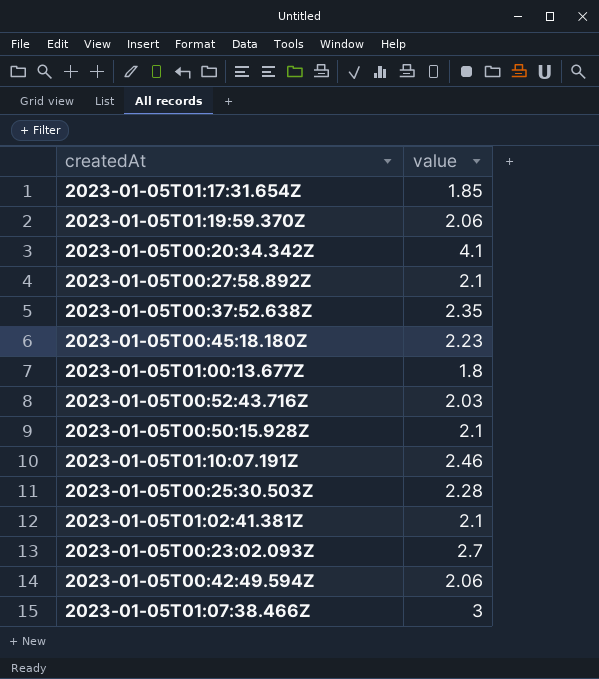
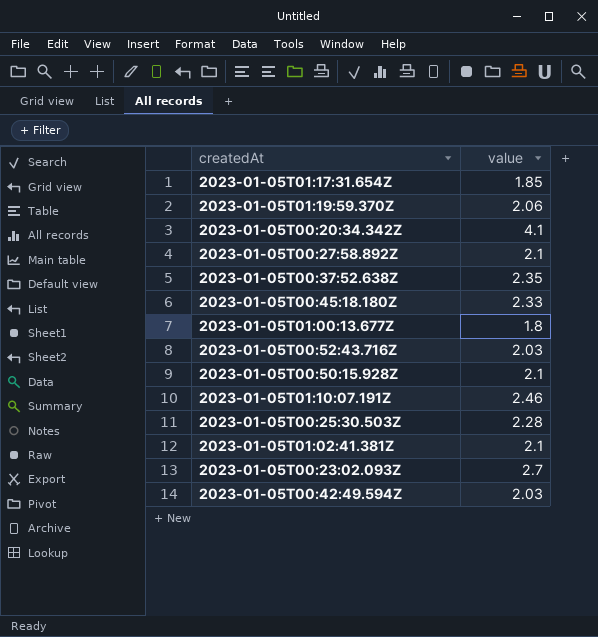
row 2023-01-05T01:07:38.466Z: 3 -> none
2023-01-05T00:45:18.180Z | value: 2.23 -> 2.33
2023-01-05T00:42:49.594Z | value: 2.06 -> 2.03

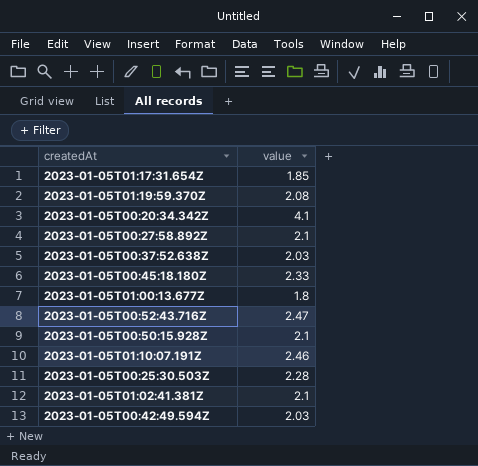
row 2023-01-05T00:23:02.093Z: 2.7 -> none
2023-01-05T01:19:59.370Z | value: 2.06 -> 2.08
2023-01-05T00:37:52.638Z | value: 2.35 -> 2.03
2023-01-05T00:52:43.716Z | value: 2.03 -> 2.47

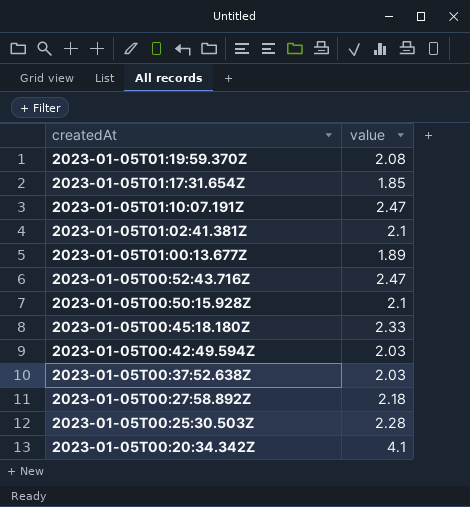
row order: none -> createdAt descending
2023-01-05T01:10:07.191Z | value: 2.46 -> 2.47
2023-01-05T01:00:13.677Z | value: 1.8 -> 1.89
2023-01-05T00:27:58.892Z | value: 2.1 -> 2.18

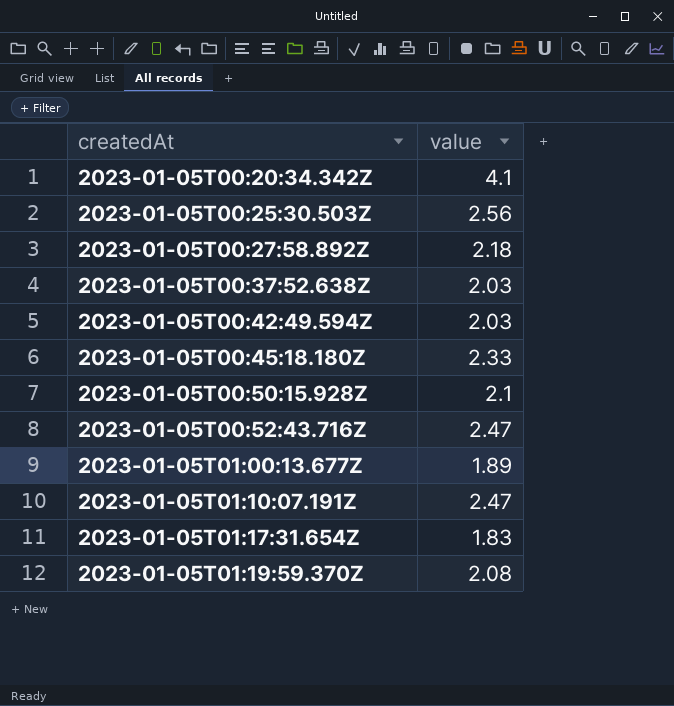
row order: createdAt descending -> createdAt ascending
row 2023-01-05T01:02:41.381Z: 2.1 -> none
2023-01-05T00:25:30.503Z | value: 2.28 -> 2.56
2023-01-05T01:17:31.654Z | value: 1.85 -> 1.83

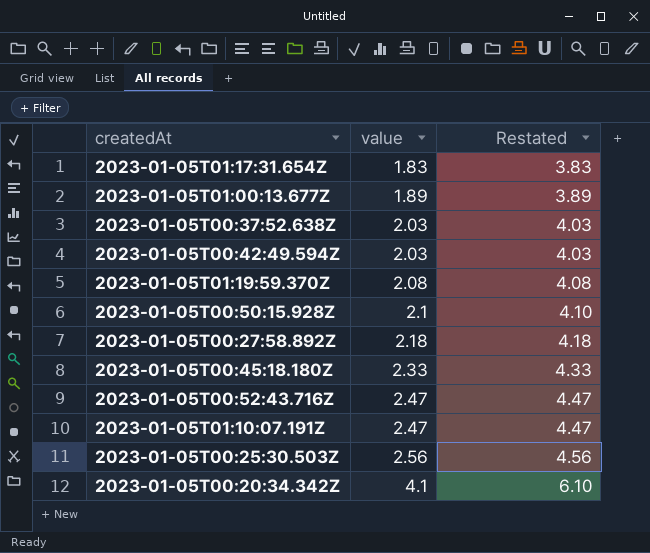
row order: createdAt ascending -> value ascending
column Restated | formula: none -> [value] + 2

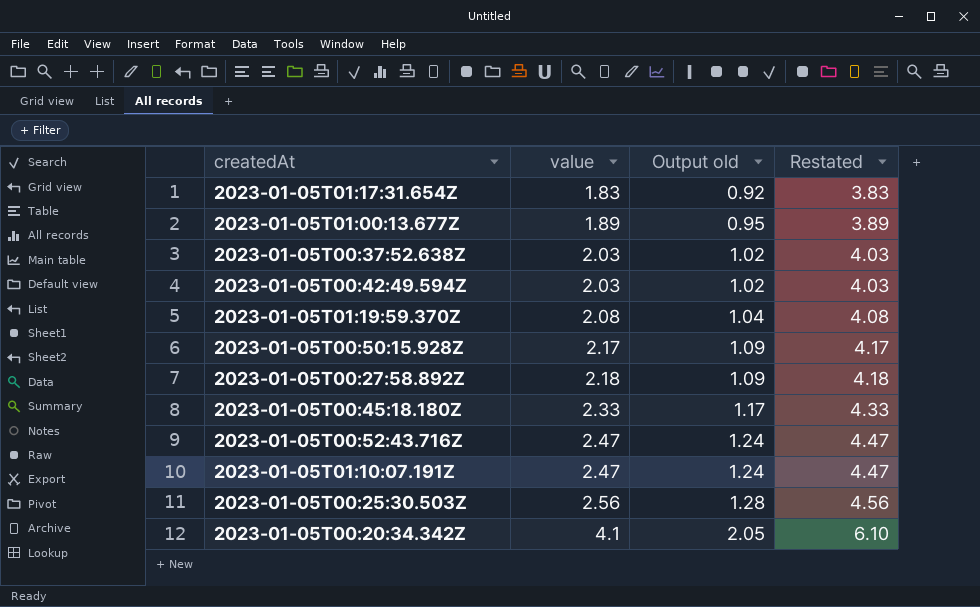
column Output old | formula: none -> [value] * 0.5
2023-01-05T00:50:15.928Z | value: 2.1 -> 2.17
2023-01-05T00:50:15.928Z | Restated: 4.10 -> 4.17

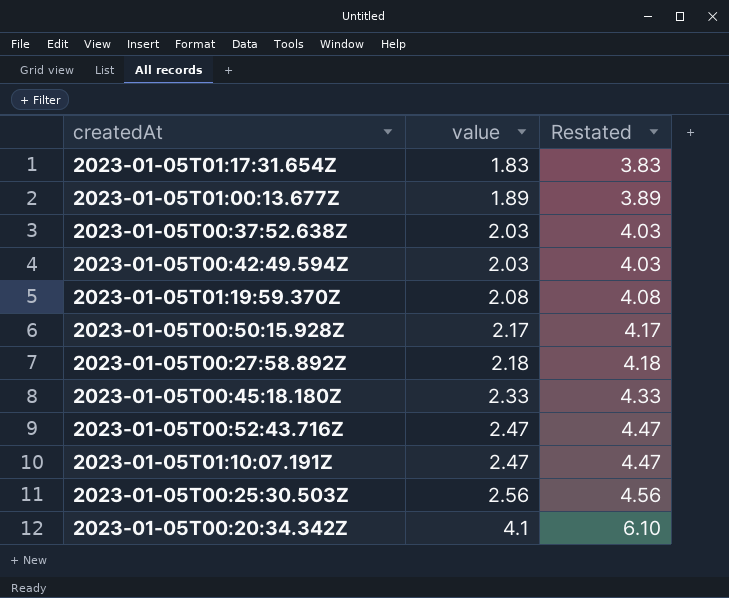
column Output old | formula: [value] * 0.5 -> none

